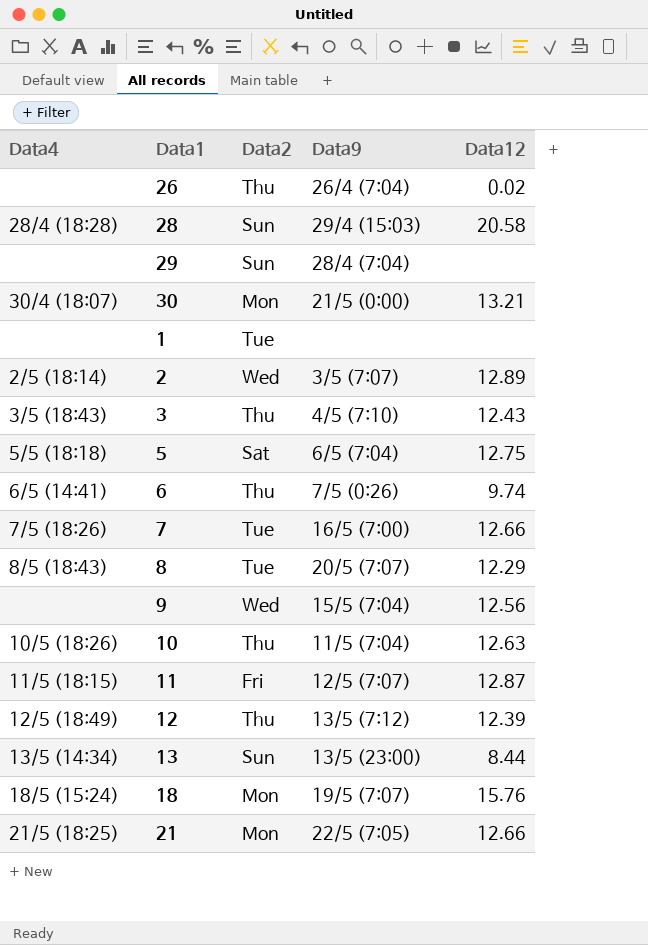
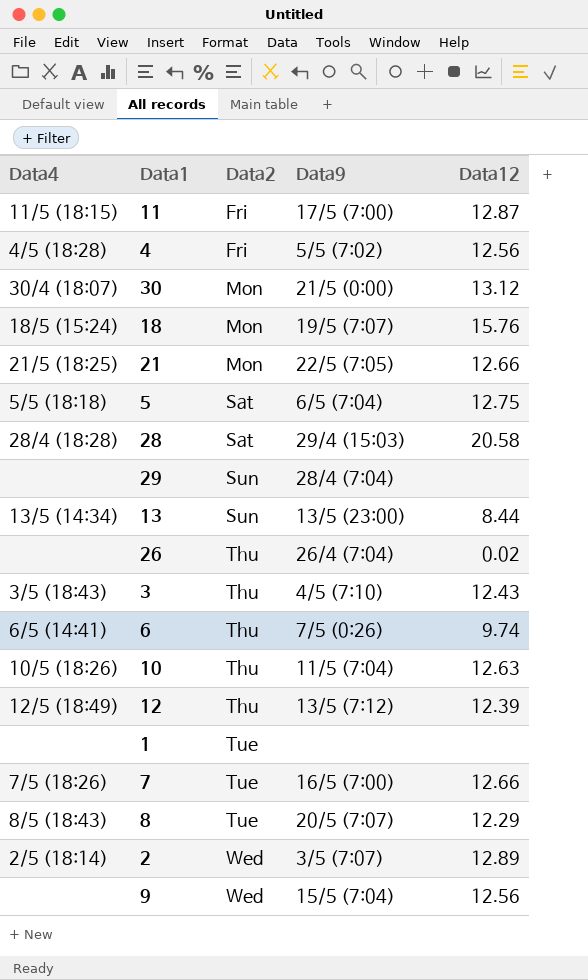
row order: none -> Data2 ascending
11 | Data9: 12/5 (7:07) -> 17/5 (7:00)
row 4: none -> 4/5 (18:28) | Fri | 5/5 (7:02) | 12.56
30 | Data12: 13.21 -> 13.12
28 | Data2: Sun -> Sat

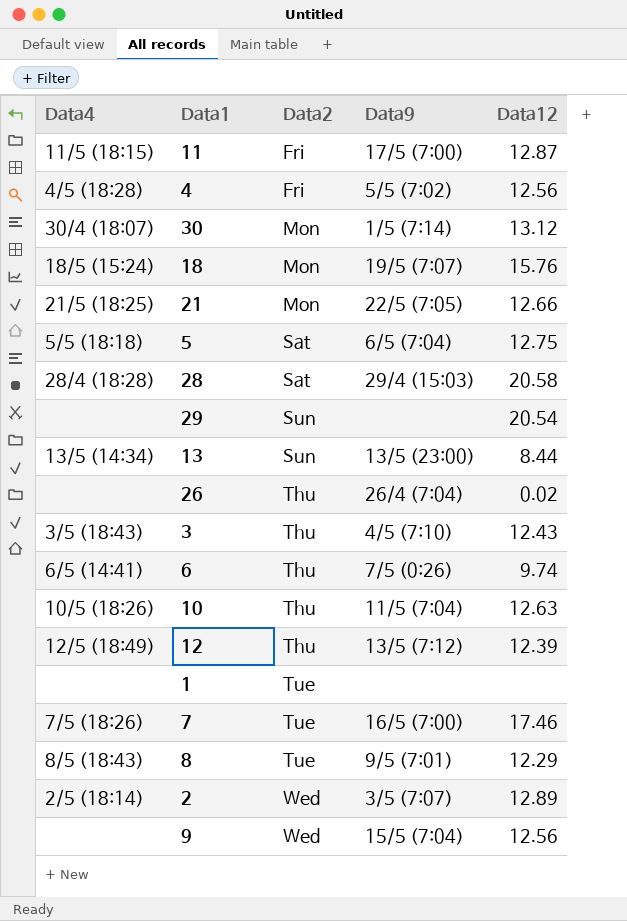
30 | Data9: 21/5 (0:00) -> 1/5 (7:14)
29 | Data9: 28/4 (7:04) -> none
29 | Data12: none -> 20.54
7 | Data12: 12.66 -> 17.46
8 | Data9: 20/5 (7:07) -> 9/5 (7:01)

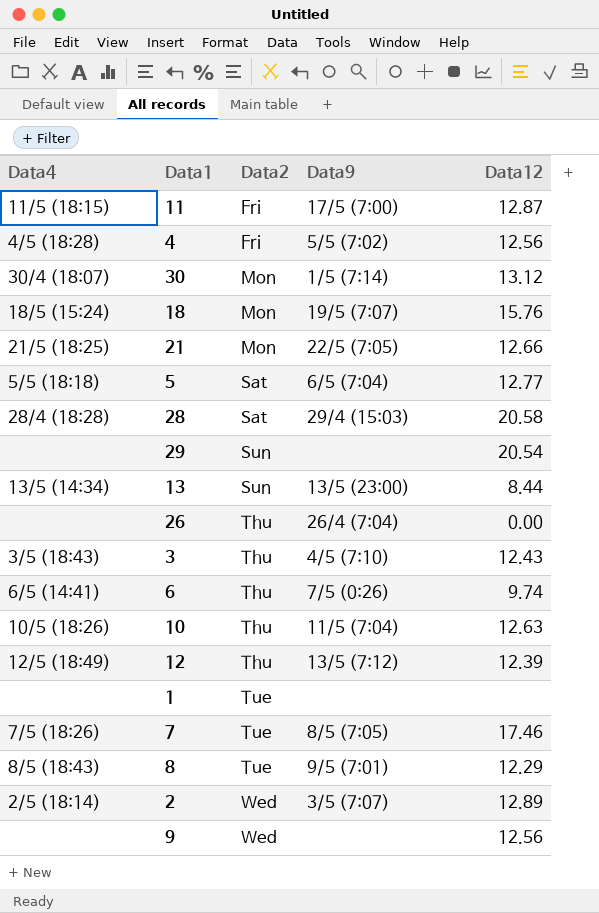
5 | Data12: 12.75 -> 12.77
26 | Data12: 0.02 -> 0.00
7 | Data9: 16/5 (7:00) -> 8/5 (7:05)
9 | Data9: 15/5 (7:04) -> none

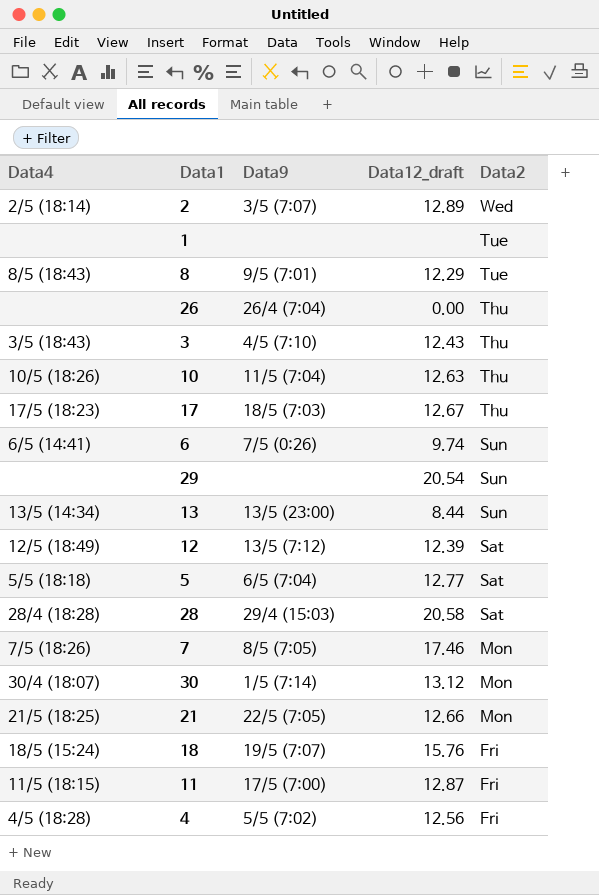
row order: Data2 ascending -> Data2 descending
column name: Data12 -> Data12_draft
column Data2 | position: 3 -> 5
row 9: none | Wed | none | 12.56 -> none
row 17: none -> 17/5 (18:23) | 18/5 (7:03) | 12.67 | Thu
6 | Data2: Thu -> Sun
12 | Data2: Thu -> Sat
7 | Data2: Tue -> Mon
18 | Data2: Mon -> Fri

